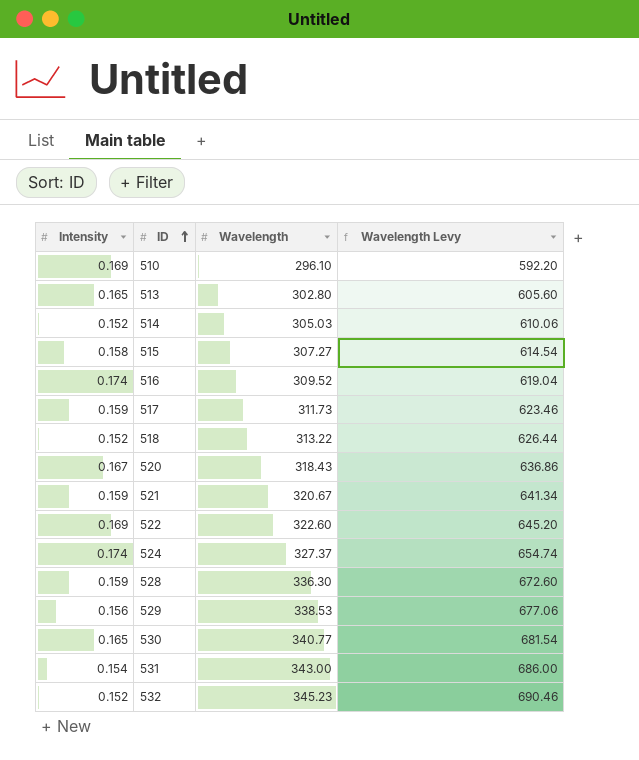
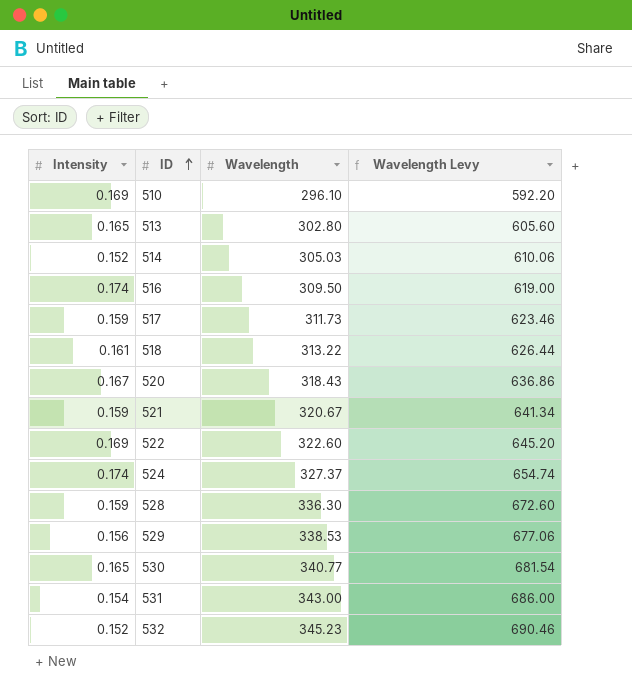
row 515: 0.158 | 307.27 | 614.54 -> none
516 | Wavelength: 309.52 -> 309.50
516 | Wavelength Levy: 619.04 -> 619.00
518 | Intensity: 0.152 -> 0.161

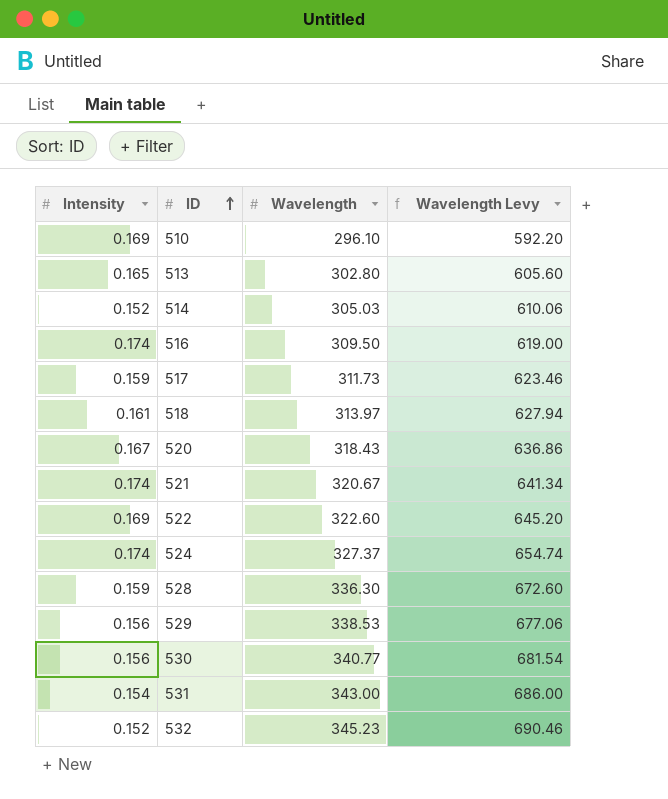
518 | Wavelength: 313.22 -> 313.97
518 | Wavelength Levy: 626.44 -> 627.94
521 | Intensity: 0.159 -> 0.174
530 | Intensity: 0.165 -> 0.156

